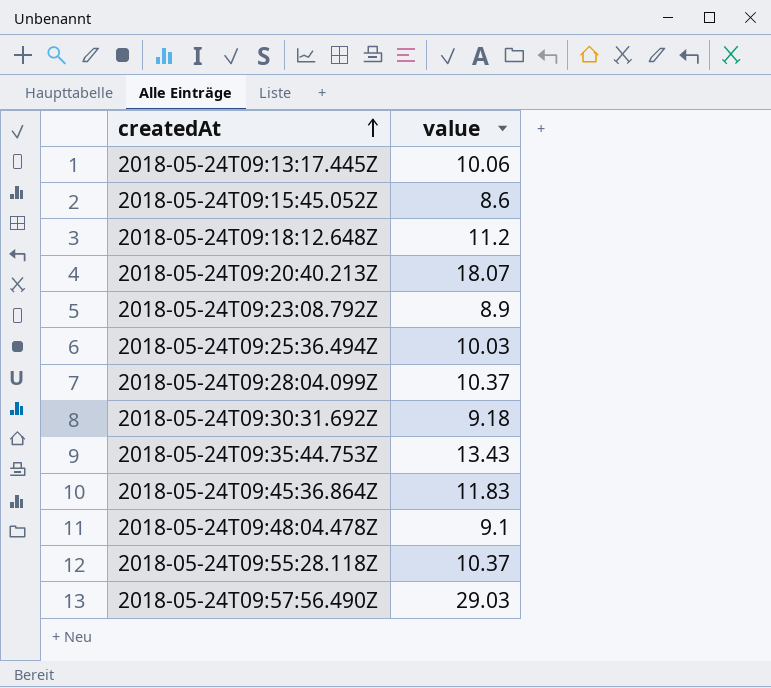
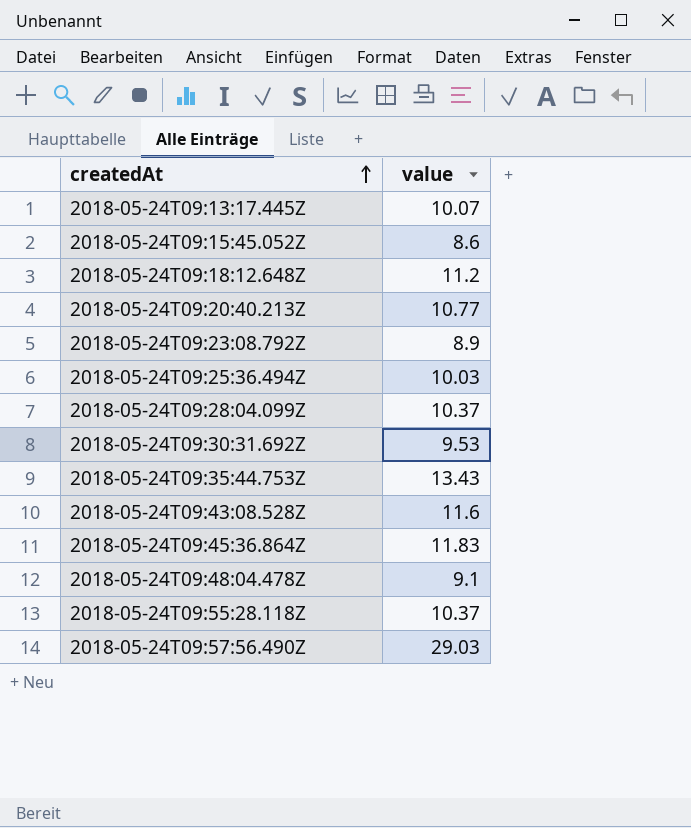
2018-05-24T09:13:17.445Z | value: 10.06 -> 10.07
2018-05-24T09:20:40.213Z | value: 18.07 -> 10.77
2018-05-24T09:30:31.692Z | value: 9.18 -> 9.53
row 2018-05-24T09:43:08.528Z: none -> 11.6

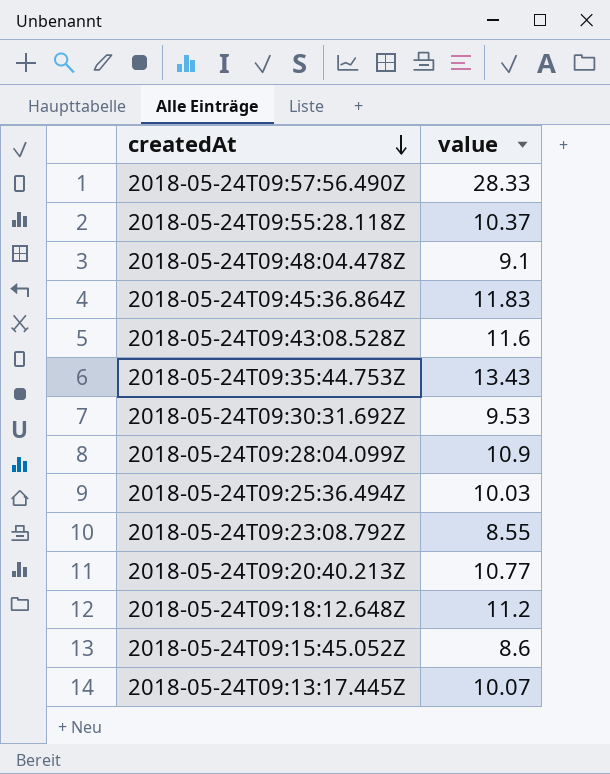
row order: createdAt ascending -> createdAt descending
2018-05-24T09:57:56.490Z | value: 29.03 -> 28.33
2018-05-24T09:28:04.099Z | value: 10.37 -> 10.9
2018-05-24T09:23:08.792Z | value: 8.9 -> 8.55

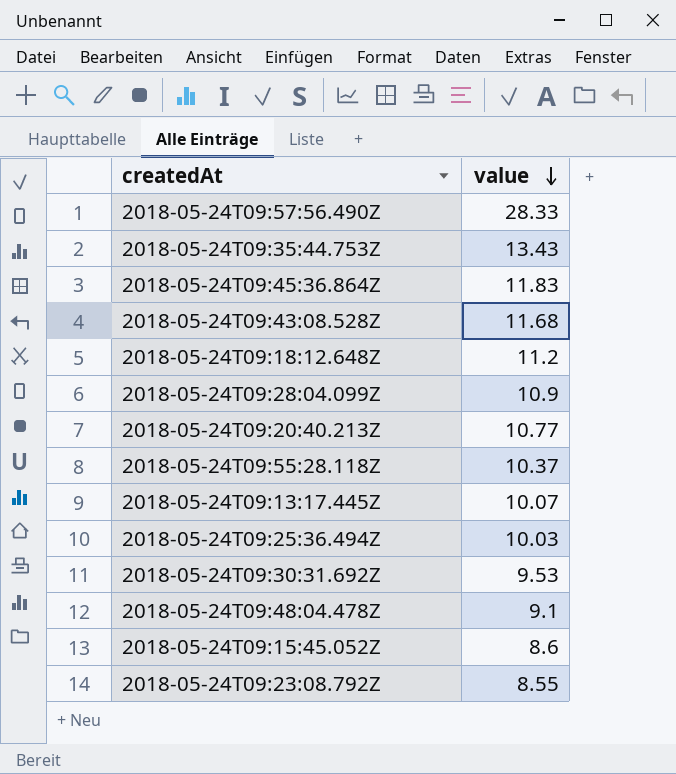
row order: createdAt descending -> value descending
2018-05-24T09:43:08.528Z | value: 11.6 -> 11.68

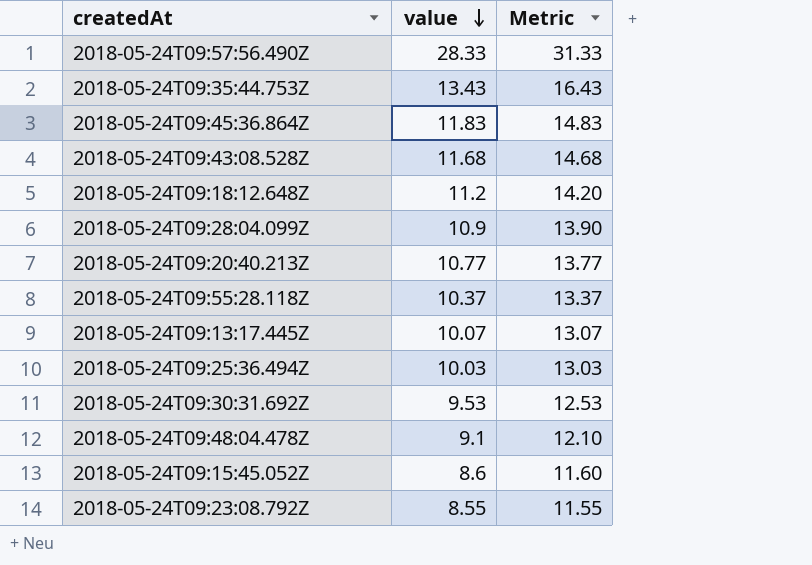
column Metric | formula: none -> [value] + 3

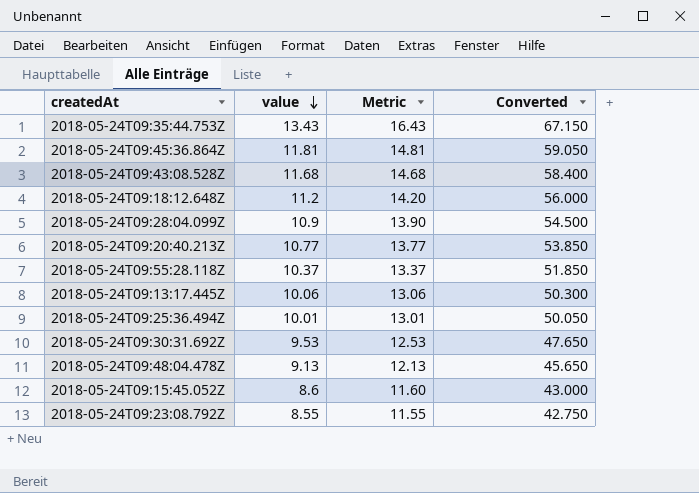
column Converted | formula: none -> [value] * 5
row 2018-05-24T09:57:56.490Z: 28.33 | 31.33 -> none
2018-05-24T09:45:36.864Z | value: 11.83 -> 11.81
2018-05-24T09:45:36.864Z | Metric: 14.83 -> 14.81
2018-05-24T09:13:17.445Z | value: 10.07 -> 10.06
2018-05-24T09:13:17.445Z | Metric: 13.07 -> 13.06
2018-05-24T09:25:36.494Z | value: 10.03 -> 10.01
2018-05-24T09:25:36.494Z | Metric: 13.03 -> 13.01
2018-05-24T09:48:04.478Z | value: 9.1 -> 9.13
2018-05-24T09:48:04.478Z | Metric: 12.10 -> 12.13

